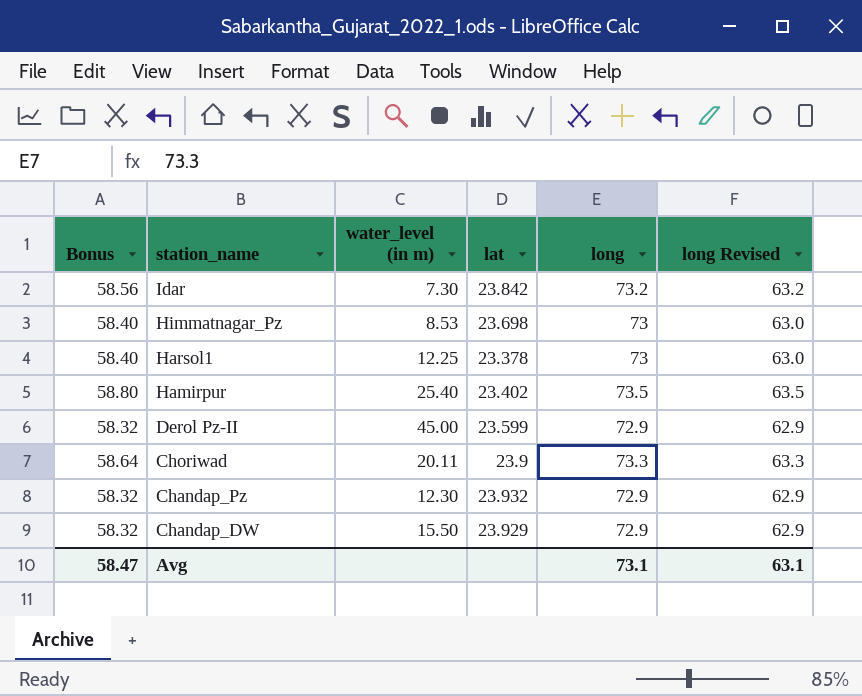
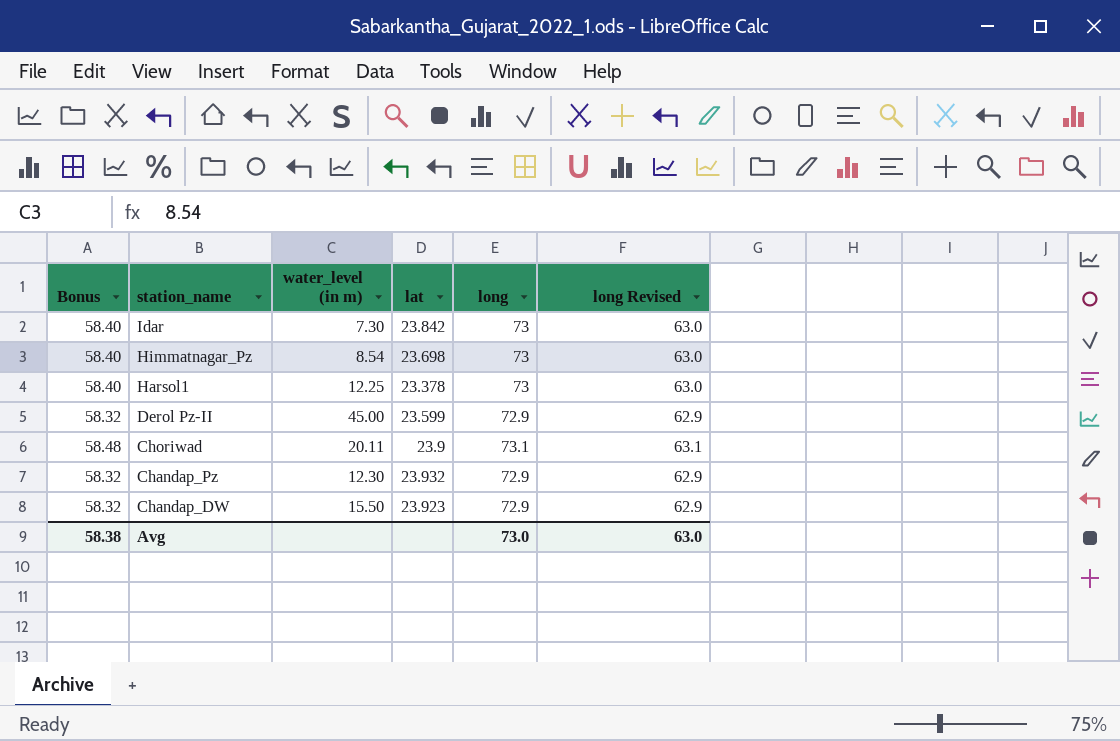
row Hamirpur: 58.80 | 25.40 | 23.402 | 73.5 | 63.5 -> none
Idar | Bonus: 58.56 -> 58.40
Idar | long: 73.2 -> 73
Idar | long Revised: 63.2 -> 63.0
Himmatnagar_Pz | water_level (in m): 8.53 -> 8.54
Choriwad | Bonus: 58.64 -> 58.48
Choriwad | long: 73.3 -> 73.1
Choriwad | long Revised: 63.3 -> 63.1
Chandap_DW | lat: 23.929 -> 23.923
Avg | Bonus: 58.47 -> 58.38
Avg | long: 73.1 -> 73.0
Avg | long Revised: 63.1 -> 63.0

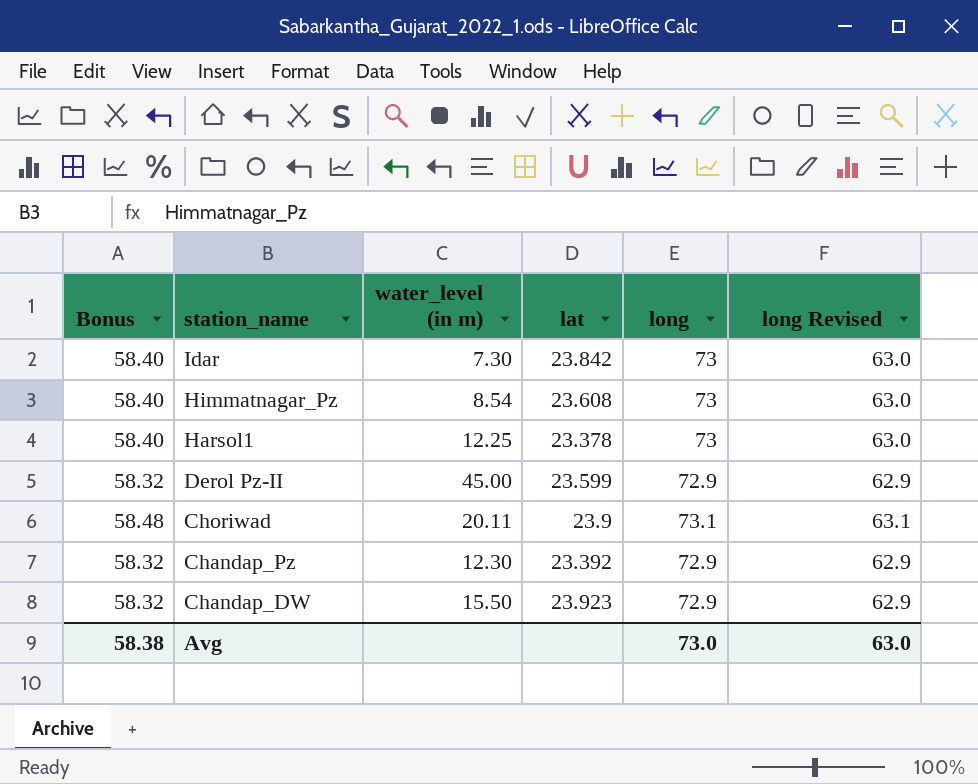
Himmatnagar_Pz | lat: 23.698 -> 23.608
Chandap_Pz | lat: 23.932 -> 23.392

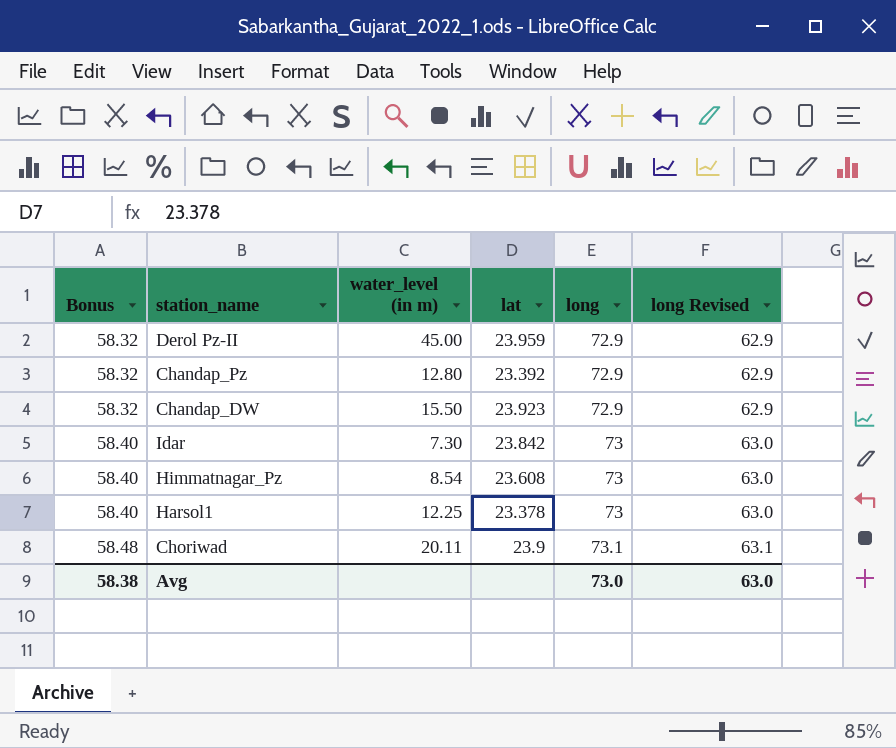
row order: station_name descending -> Bonus ascending
Derol Pz-II | lat: 23.599 -> 23.959
Chandap_Pz | water_level (in m): 12.30 -> 12.80

